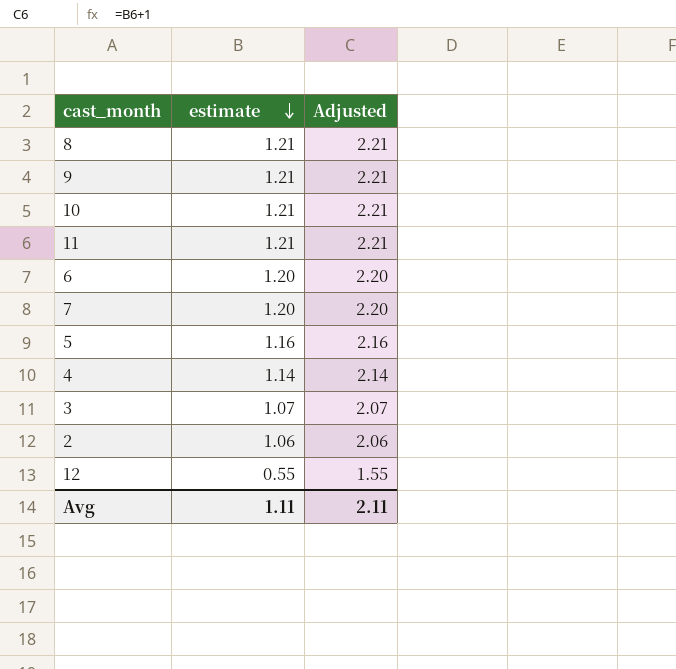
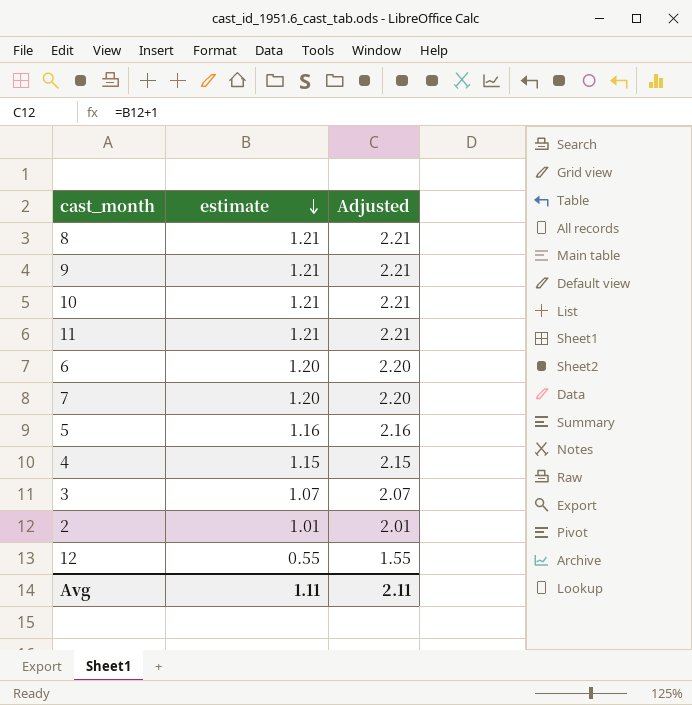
4 | estimate: 1.14 -> 1.15
4 | Adjusted: 2.14 -> 2.15
2 | estimate: 1.06 -> 1.01
2 | Adjusted: 2.06 -> 2.01

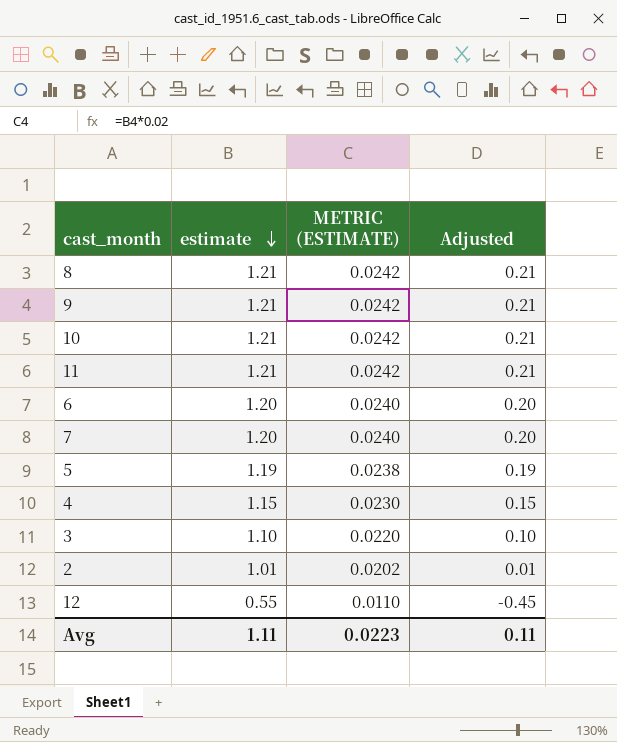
column METRIC (ESTIMATE) | formula: none -> [estimate] * 0.02
column Adjusted | formula: [estimate] + 1 -> [estimate] - 1
5 | estimate: 1.16 -> 1.19
3 | estimate: 1.07 -> 1.10
Avg | Adjusted: 2.11 -> 0.11

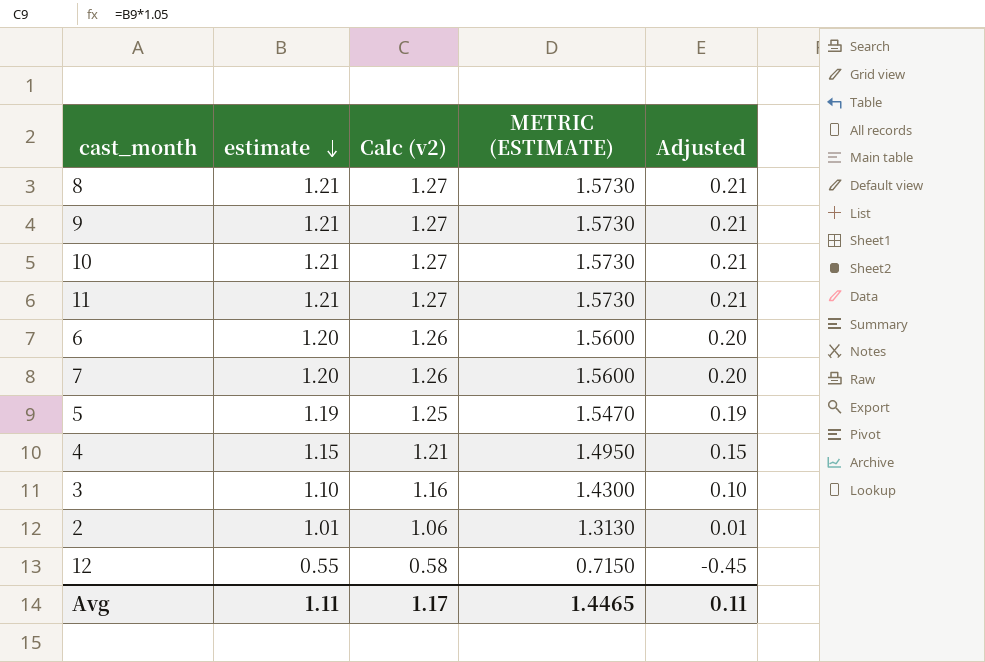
column Calc (v2) | formula: none -> [estimate] * 1.05
column METRIC (ESTIMATE) | formula: [estimate] * 0.02 -> [estimate] * 1.3
Avg | METRIC (ESTIMATE): 0.0223 -> 1.4465

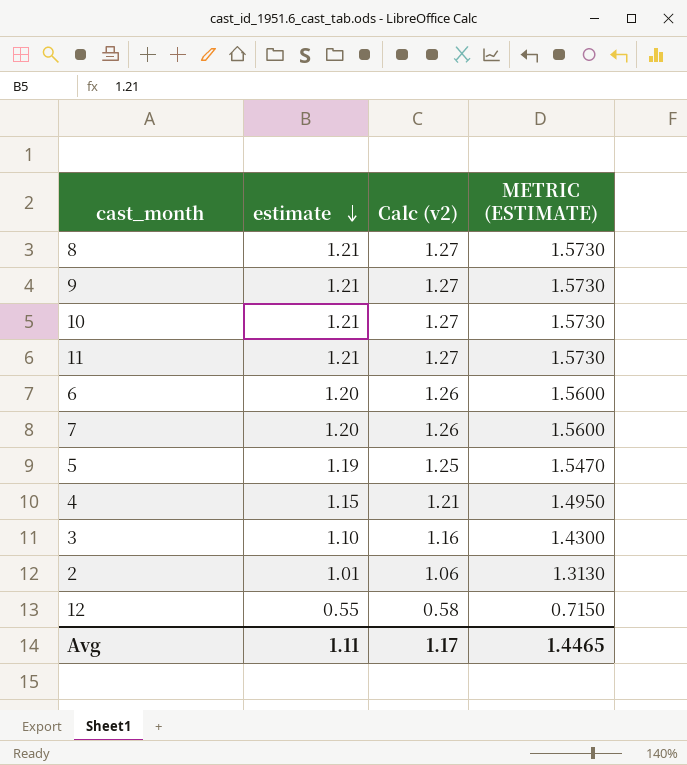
column Adjusted | formula: [estimate] - 1 -> none

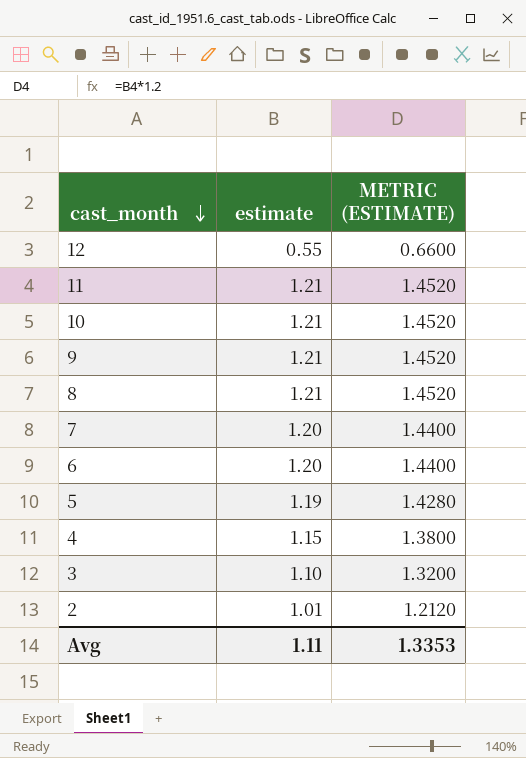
row order: estimate descending -> cast_month descending
column Calc (v2) | formula: [estimate] * 1.05 -> none
column METRIC (ESTIMATE) | formula: [estimate] * 1.3 -> [estimate] * 1.2
Avg | METRIC (ESTIMATE): 1.4465 -> 1.3353

